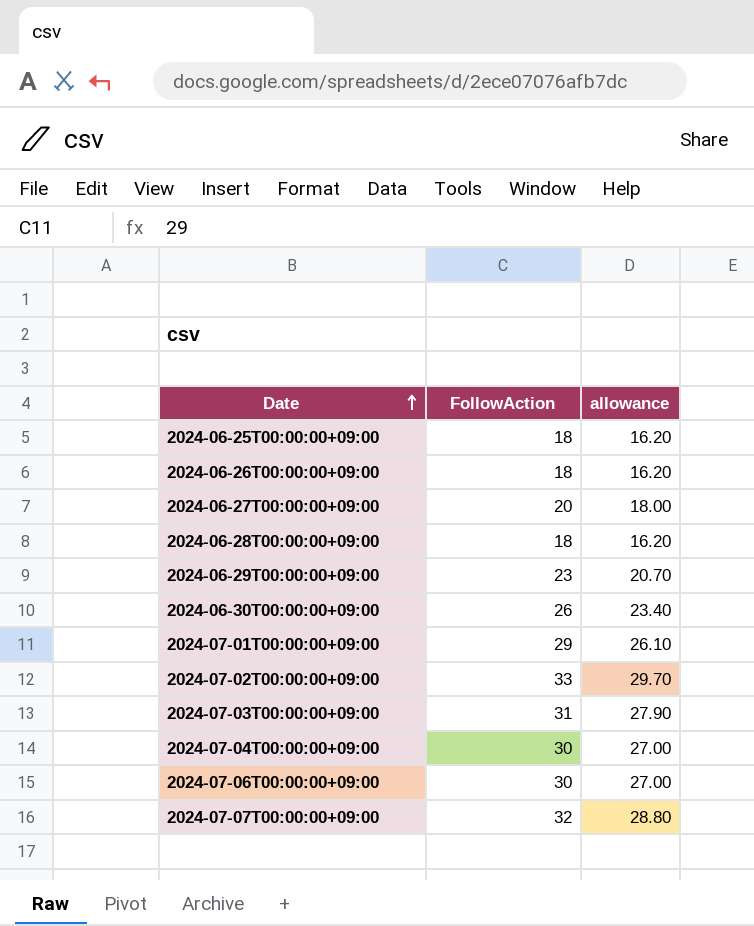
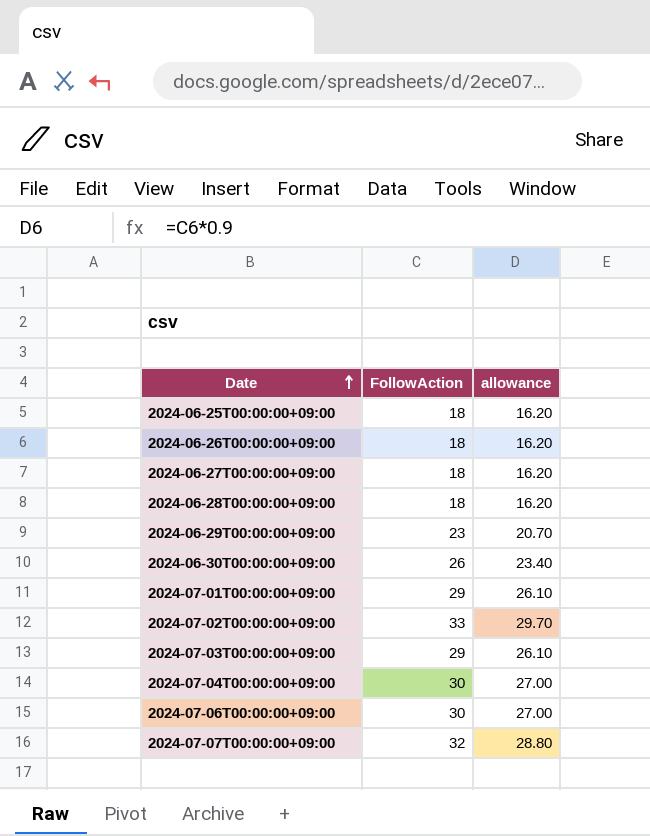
2024-06-27T00:00:00+09:00 | FollowAction: 20 -> 18
2024-06-27T00:00:00+09:00 | allowance: 18.00 -> 16.20
2024-07-03T00:00:00+09:00 | FollowAction: 31 -> 29
2024-07-03T00:00:00+09:00 | allowance: 27.90 -> 26.10

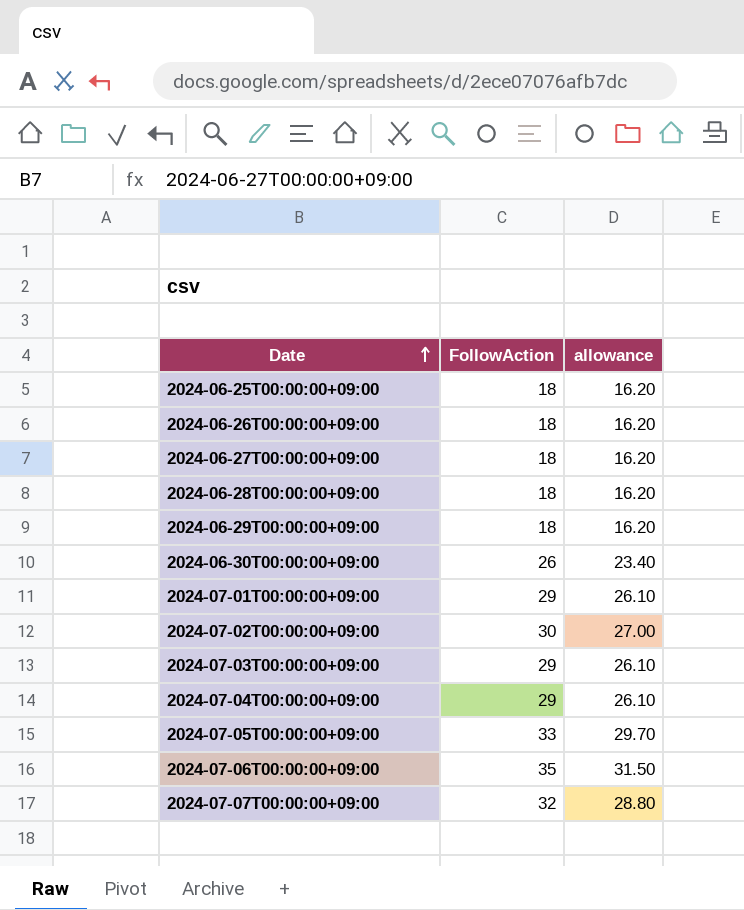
2024-06-29T00:00:00+09:00 | FollowAction: 23 -> 18
2024-06-29T00:00:00+09:00 | allowance: 20.70 -> 16.20
2024-07-02T00:00:00+09:00 | FollowAction: 33 -> 30
2024-07-02T00:00:00+09:00 | allowance: 29.70 -> 27.00
2024-07-04T00:00:00+09:00 | FollowAction: 30 -> 29
2024-07-04T00:00:00+09:00 | allowance: 27.00 -> 26.10
row 2024-07-05T00:00:00+09:00: none -> 33 | 29.70
2024-07-06T00:00:00+09:00 | FollowAction: 30 -> 35
2024-07-06T00:00:00+09:00 | allowance: 27.00 -> 31.50

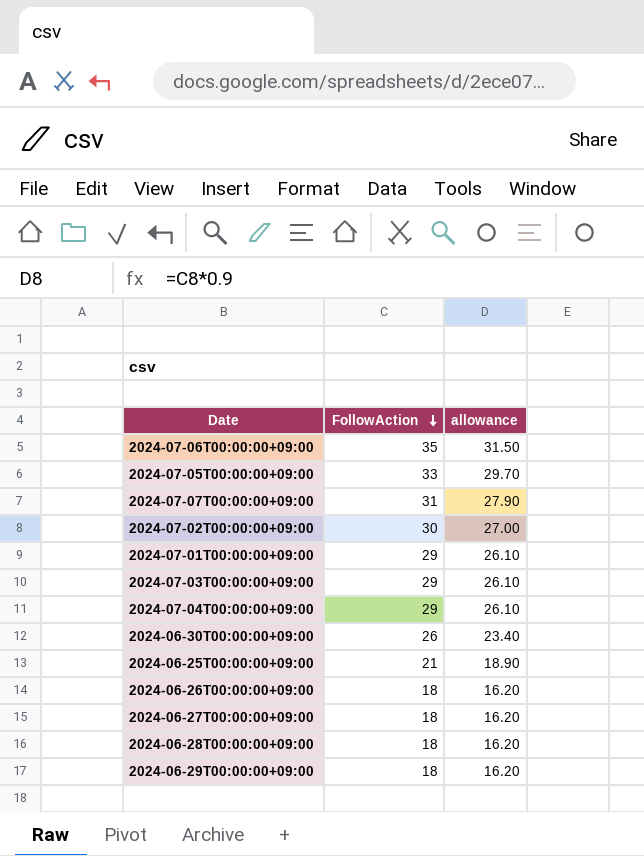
row order: Date ascending -> FollowAction descending
2024-07-07T00:00:00+09:00 | FollowAction: 32 -> 31
2024-07-07T00:00:00+09:00 | allowance: 28.80 -> 27.90
2024-06-25T00:00:00+09:00 | FollowAction: 18 -> 21
2024-06-25T00:00:00+09:00 | allowance: 16.20 -> 18.90

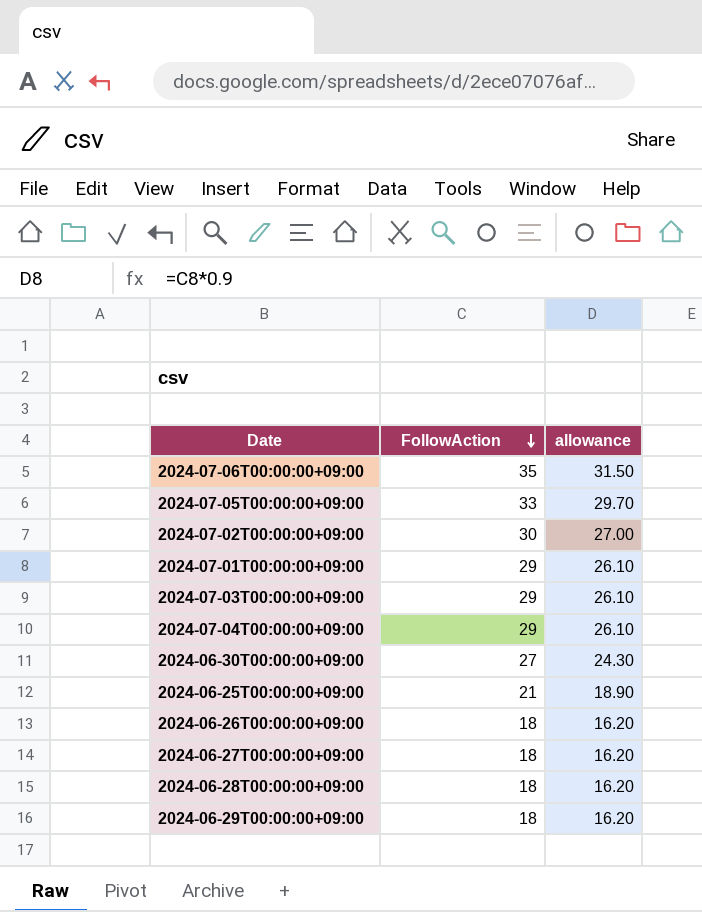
row 2024-07-07T00:00:00+09:00: 31 | 27.90 -> none
2024-06-30T00:00:00+09:00 | FollowAction: 26 -> 27
2024-06-30T00:00:00+09:00 | allowance: 23.40 -> 24.30

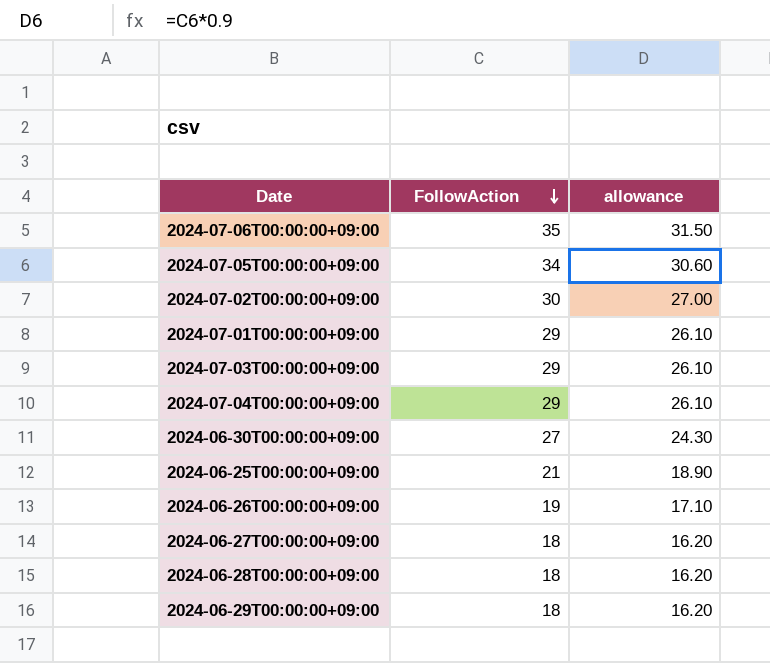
2024-07-05T00:00:00+09:00 | FollowAction: 33 -> 34
2024-07-05T00:00:00+09:00 | allowance: 29.70 -> 30.60
2024-06-26T00:00:00+09:00 | FollowAction: 18 -> 19
2024-06-26T00:00:00+09:00 | allowance: 16.20 -> 17.10

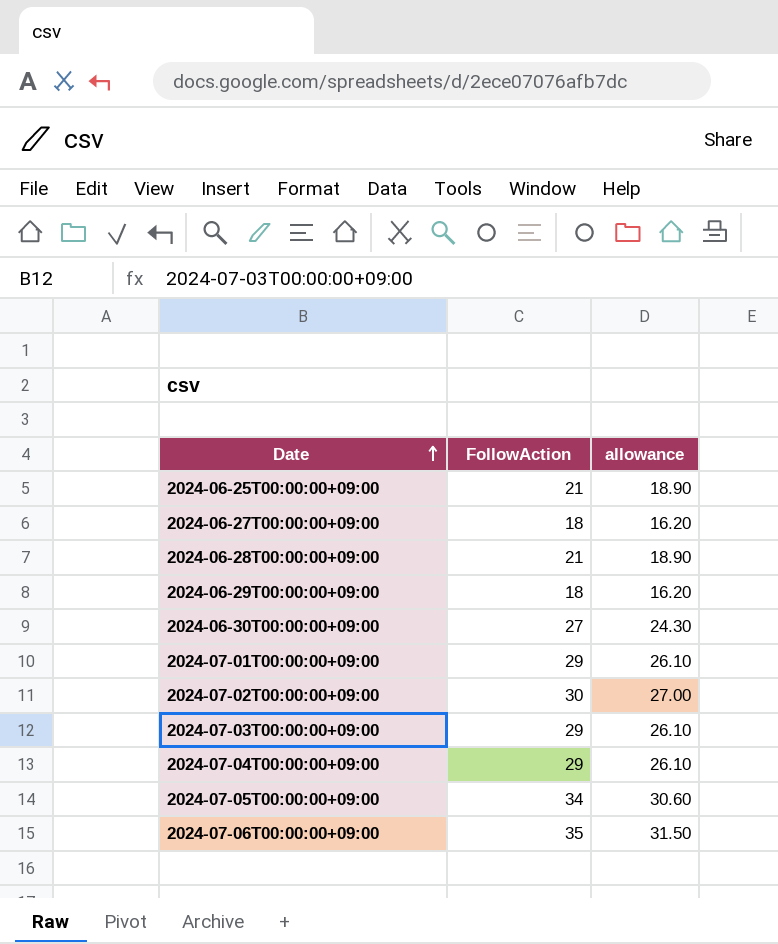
row order: FollowAction descending -> Date ascending
row 2024-06-26T00:00:00+09:00: 19 | 17.10 -> none
2024-06-28T00:00:00+09:00 | FollowAction: 18 -> 21
2024-06-28T00:00:00+09:00 | allowance: 16.20 -> 18.90

